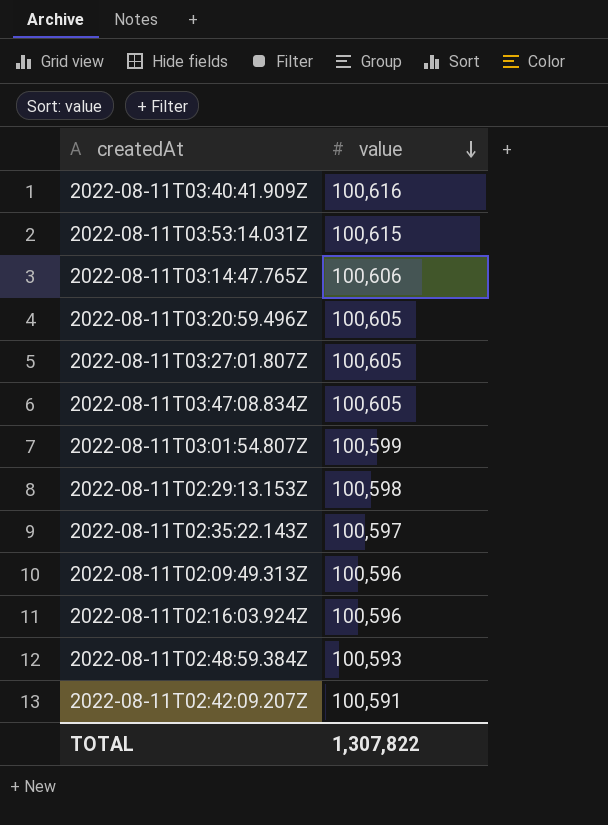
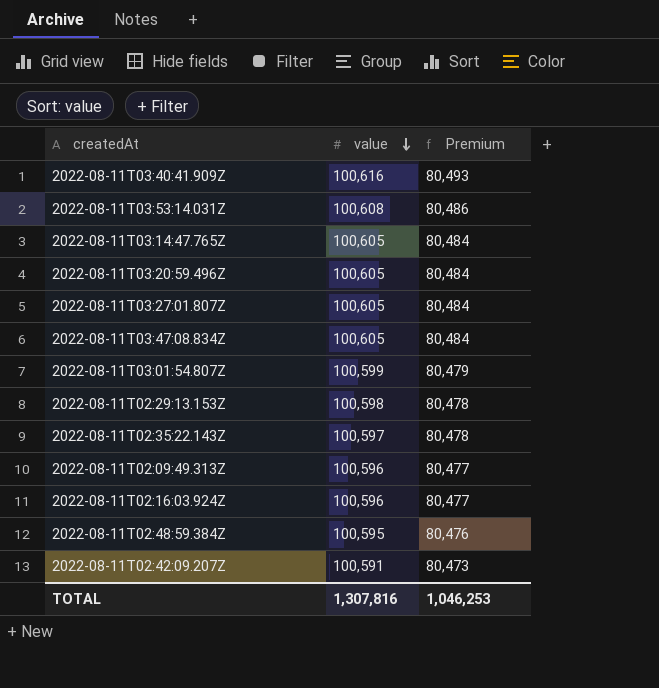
column Premium | formula: none -> [value] * 0.8
2022-08-11T03:53:14.031Z | value: 100,615 -> 100,608
2022-08-11T03:14:47.765Z | value: 100,606 -> 100,605
2022-08-11T02:48:59.384Z | value: 100,593 -> 100,595
TOTAL | value: 1,307,822 -> 1,307,816

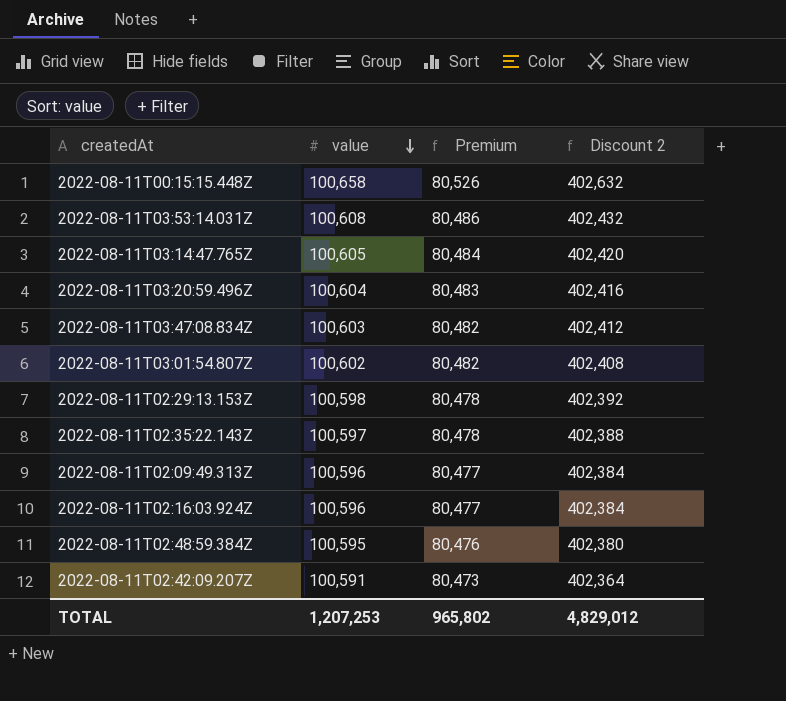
column Discount 2 | formula: none -> [value] * 4
row 2022-08-11T03:40:41.909Z: 100,616 | 80,493 -> none
row 2022-08-11T03:27:01.807Z: 100,605 | 80,484 -> none
row 2022-08-11T00:15:15.448Z: none -> 100,658 | 80,526 | 402,632
2022-08-11T03:20:59.496Z | value: 100,605 -> 100,604
2022-08-11T03:20:59.496Z | Premium: 80,484 -> 80,483
2022-08-11T03:47:08.834Z | value: 100,605 -> 100,603
2022-08-11T03:47:08.834Z | Premium: 80,484 -> 80,482
2022-08-11T03:01:54.807Z | value: 100,599 -> 100,602
2022-08-11T03:01:54.807Z | Premium: 80,479 -> 80,482
TOTAL | value: 1,307,816 -> 1,207,253
TOTAL | Premium: 1,046,253 -> 965,802

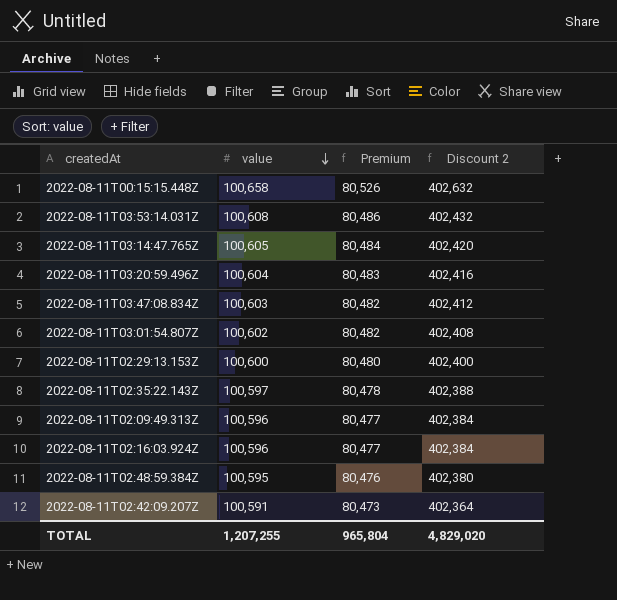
2022-08-11T02:29:13.153Z | value: 100,598 -> 100,600
2022-08-11T02:29:13.153Z | Premium: 80,478 -> 80,480
2022-08-11T02:29:13.153Z | Discount 2: 402,392 -> 402,400
TOTAL | value: 1,207,253 -> 1,207,255
TOTAL | Premium: 965,802 -> 965,804
TOTAL | Discount 2: 4,829,012 -> 4,829,020

